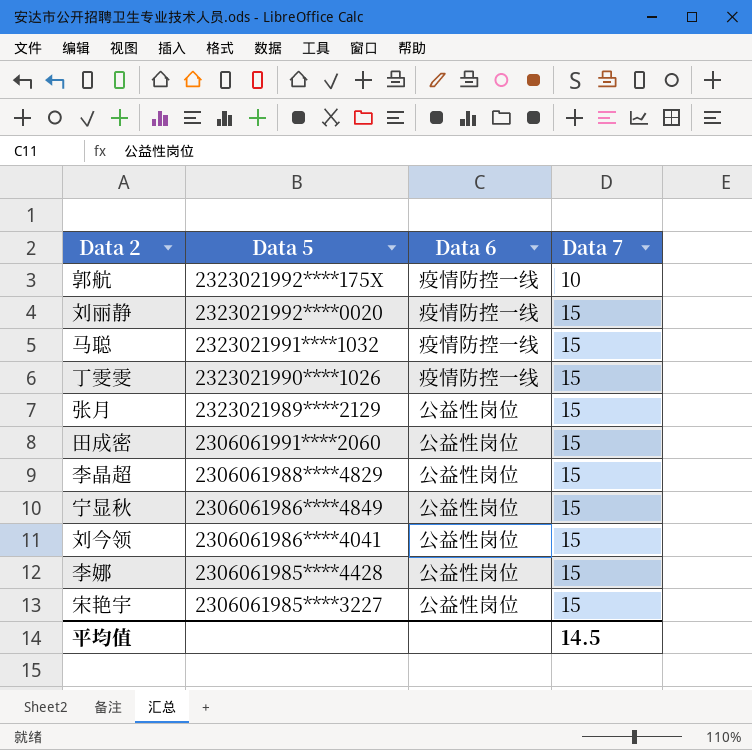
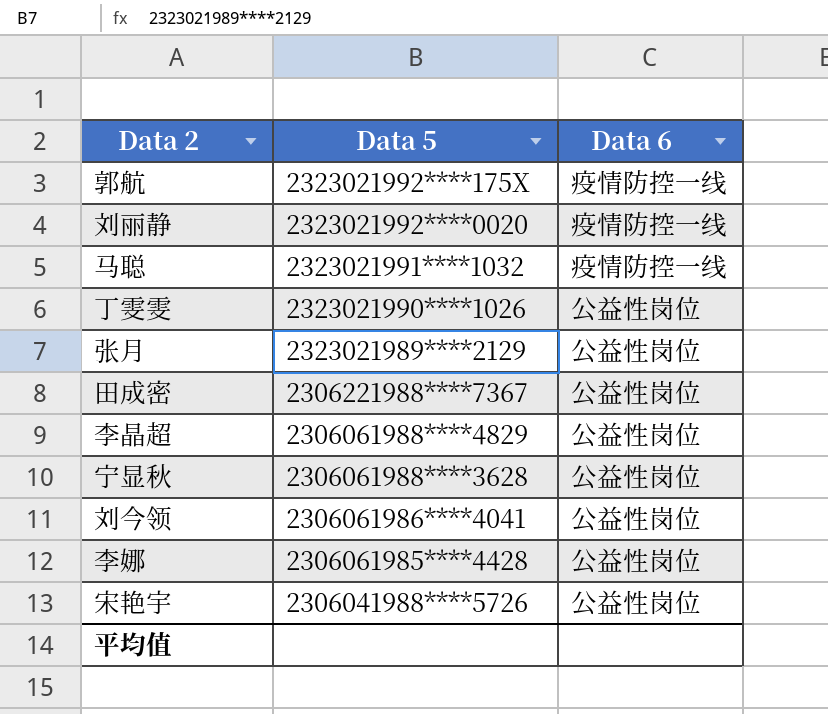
column Data 7 | position: 4 -> none
丁雯雯 | Data 6: 疫情防控一线 -> 公益性岗位
田成密 | Data 5: 2306061991****2060 -> 2306221988****7367
宁显秋 | Data 5: 2306061986****4849 -> 2306061988****3628
宋艳宇 | Data 5: 2306061985****3227 -> 2306041988****5726

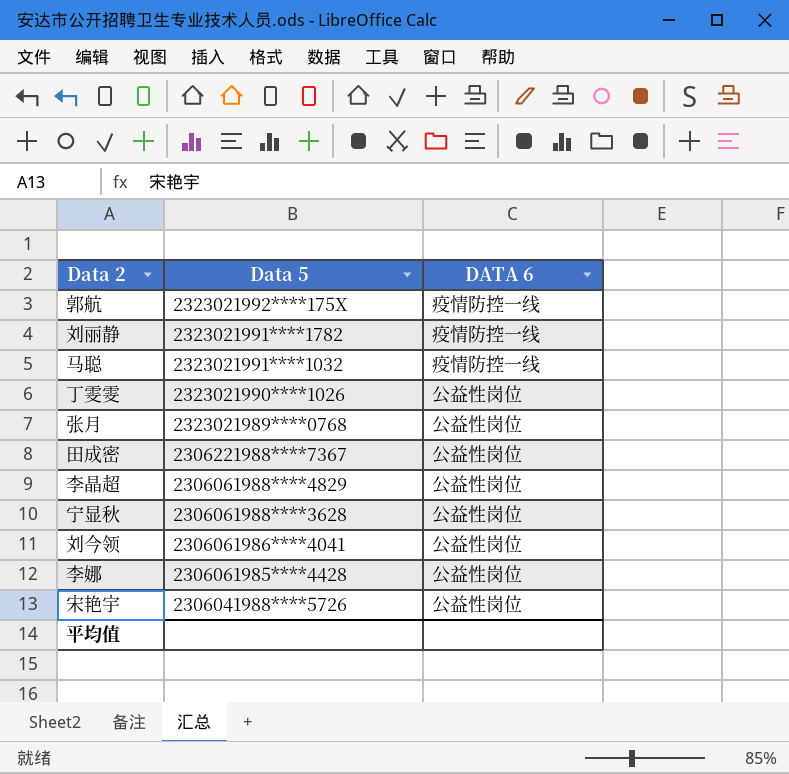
column name: Data 6 -> DATA 6
刘丽静 | Data 5: 2323021992****0020 -> 2323021991****1782
张月 | Data 5: 2323021989****2129 -> 2323021989****0768

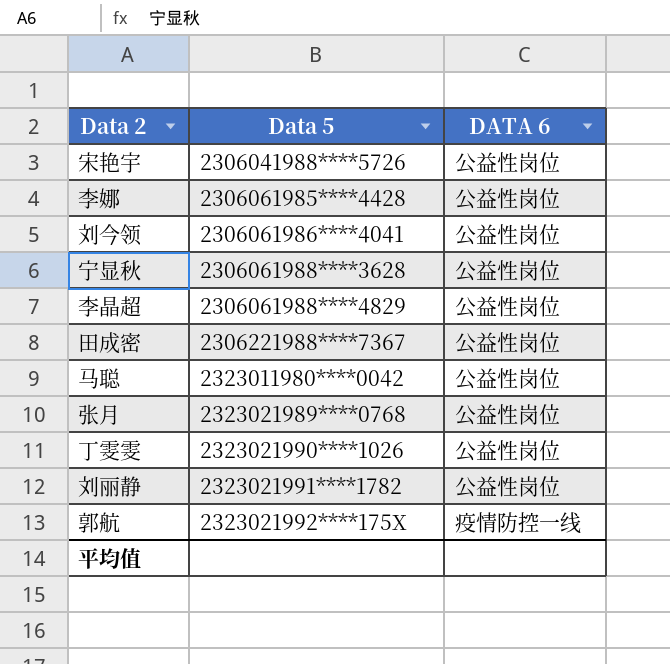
row order: Data 5 descending -> Data 5 ascending
马聪 | Data 5: 2323021991****1032 -> 2323011980****0042
马聪 | DATA 6: 疫情防控一线 -> 公益性岗位
刘丽静 | DATA 6: 疫情防控一线 -> 公益性岗位

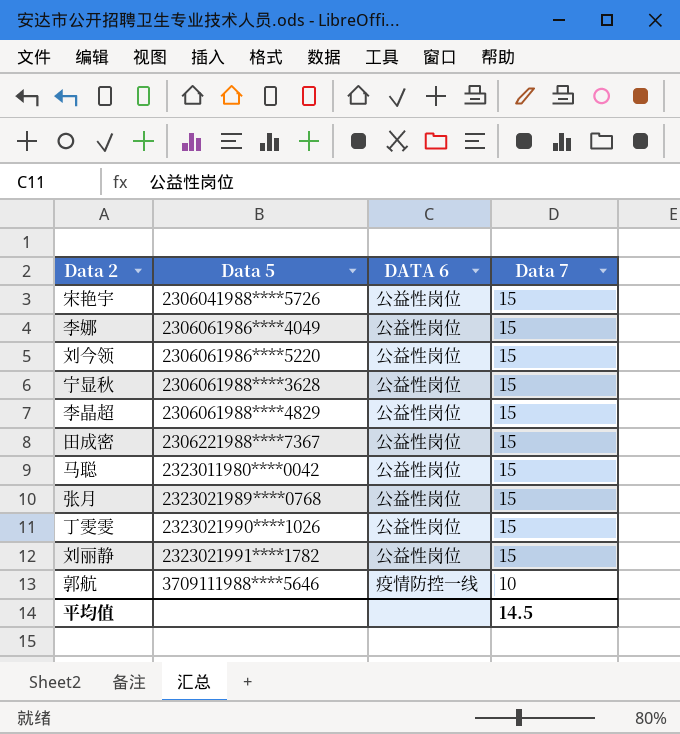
column Data 7 | position: none -> 4
李娜 | Data 5: 2306061985****4428 -> 2306061986****4049
刘今领 | Data 5: 2306061986****4041 -> 2306061986****5220
郭航 | Data 5: 2323021992****175X -> 3709111988****5646

